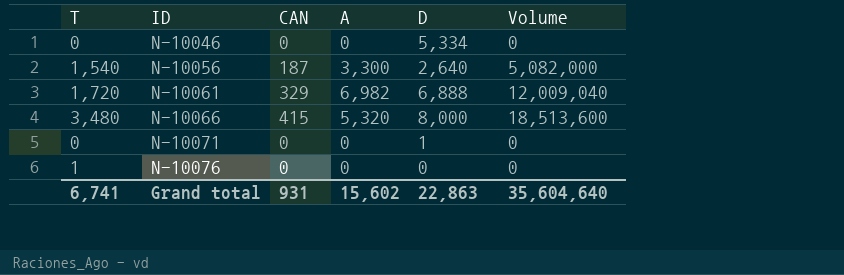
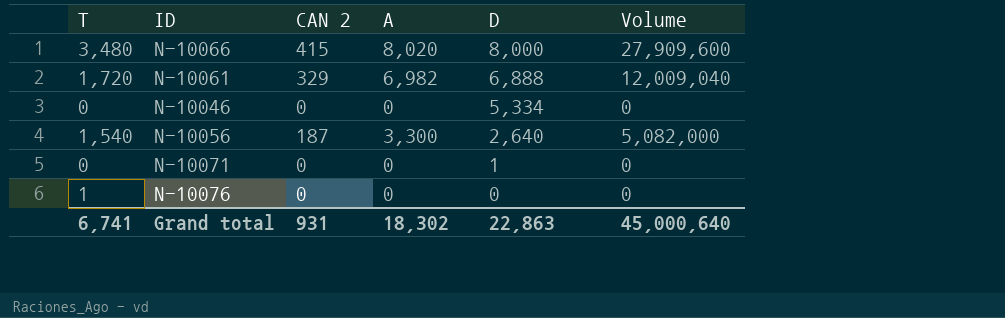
row order: ID ascending -> D descending
column name: CAN -> CAN 2
N-10066 | A: 5,320 -> 8,020
N-10066 | Volume: 18,513,600 -> 27,909,600
Grand total | A: 15,602 -> 18,302
Grand total | Volume: 35,604,640 -> 45,000,640

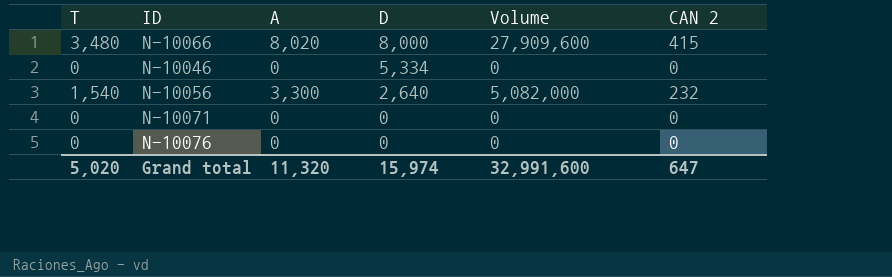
column CAN 2 | position: 3 -> 6
row N-10061: 1,720 | 329 | 6,982 | 6,888 | 12,009,040 -> none
N-10056 | CAN 2: 187 -> 232
N-10071 | D: 1 -> 0
N-10076 | T: 1 -> 0
Grand total | T: 6,741 -> 5,020
Grand total | A: 18,302 -> 11,320
Grand total | D: 22,863 -> 15,974
Grand total | Volume: 45,000,640 -> 32,991,600
Grand total | CAN 2: 931 -> 647

